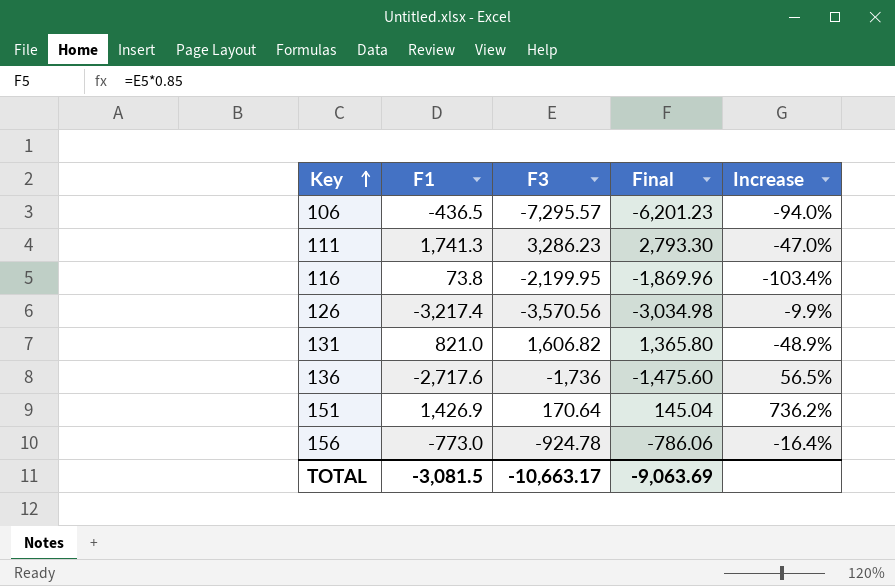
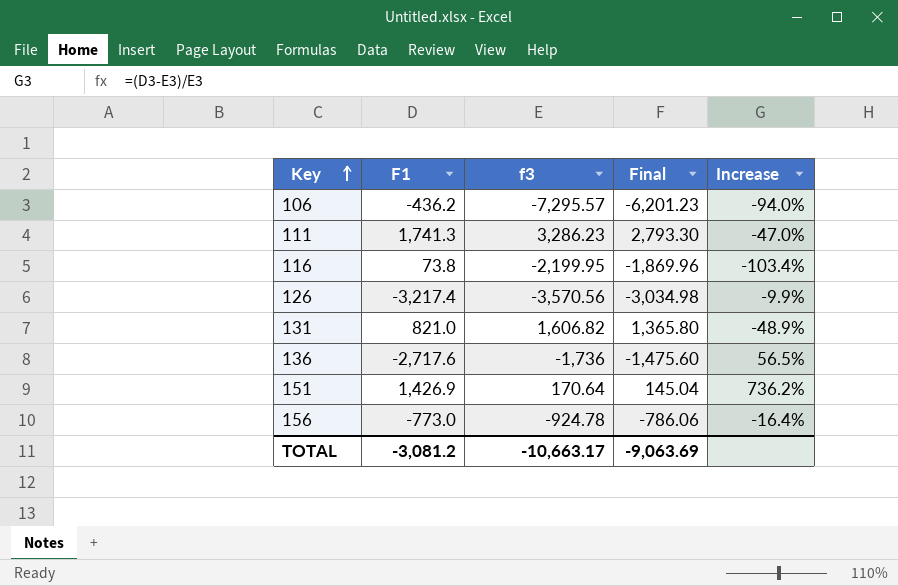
column name: F3 -> f3
106 | F1: -436.5 -> -436.2
TOTAL | F1: -3,081.5 -> -3,081.2

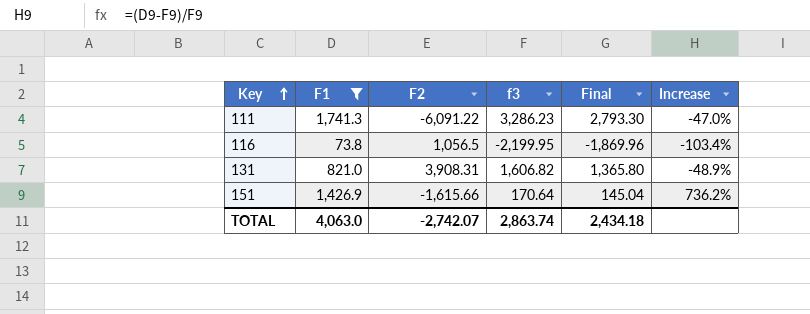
filter: none -> F1 >= 73.8
column F2 | position: none -> 3
TOTAL | F1: -3,081.2 -> 4,063.0
TOTAL | f3: -10,663.17 -> 2,863.74
TOTAL | Final: -9,063.69 -> 2,434.18

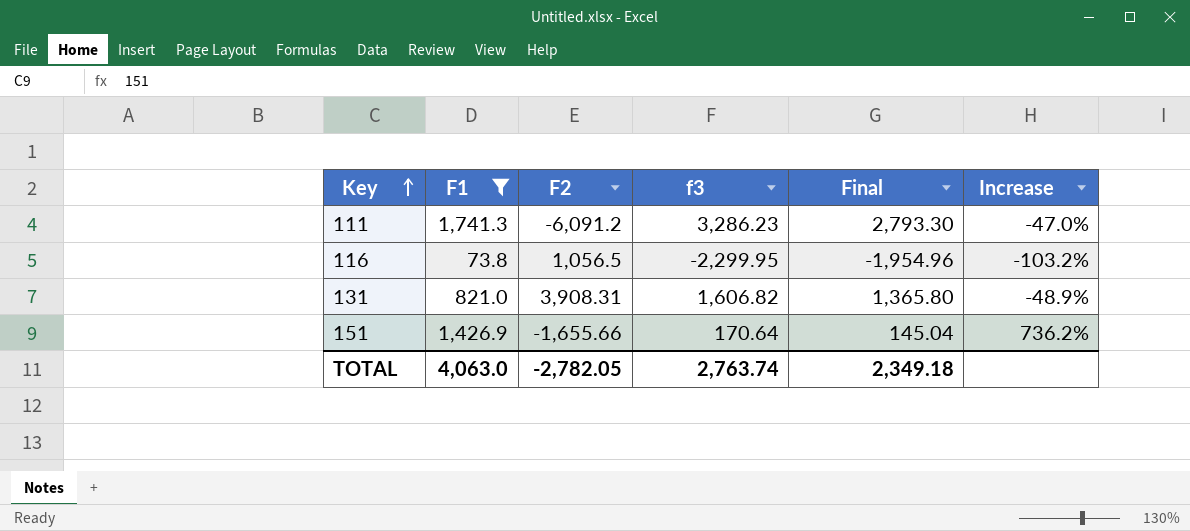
111 | F2: -6,091.22 -> -6,091.2
116 | f3: -2,199.95 -> -2,299.95
116 | Final: -1,869.96 -> -1,954.96
116 | Increase: -103.4% -> -103.2%
151 | F2: -1,615.66 -> -1,655.66
TOTAL | F2: -2,742.07 -> -2,782.05
TOTAL | f3: 2,863.74 -> 2,763.74
TOTAL | Final: 2,434.18 -> 2,349.18

